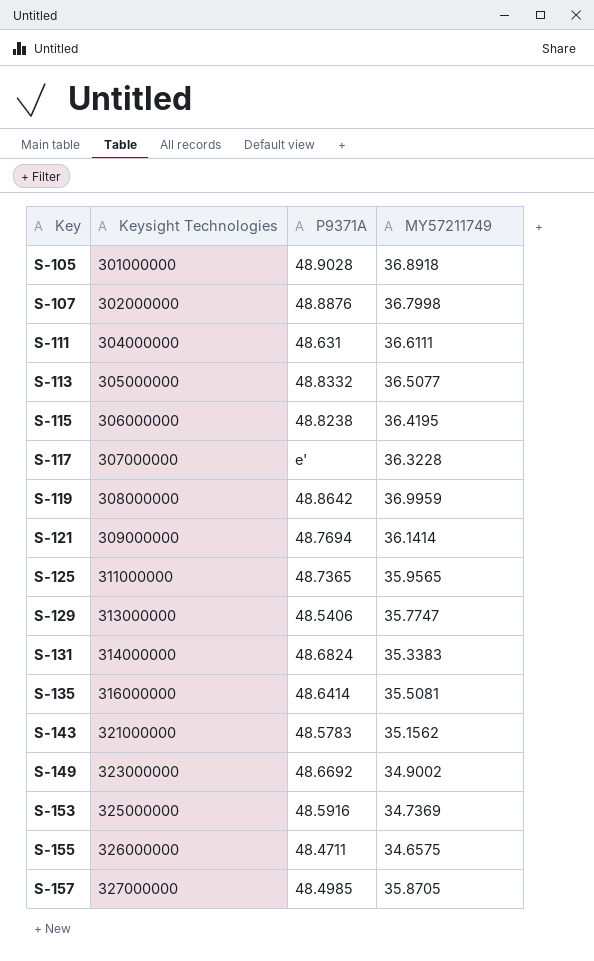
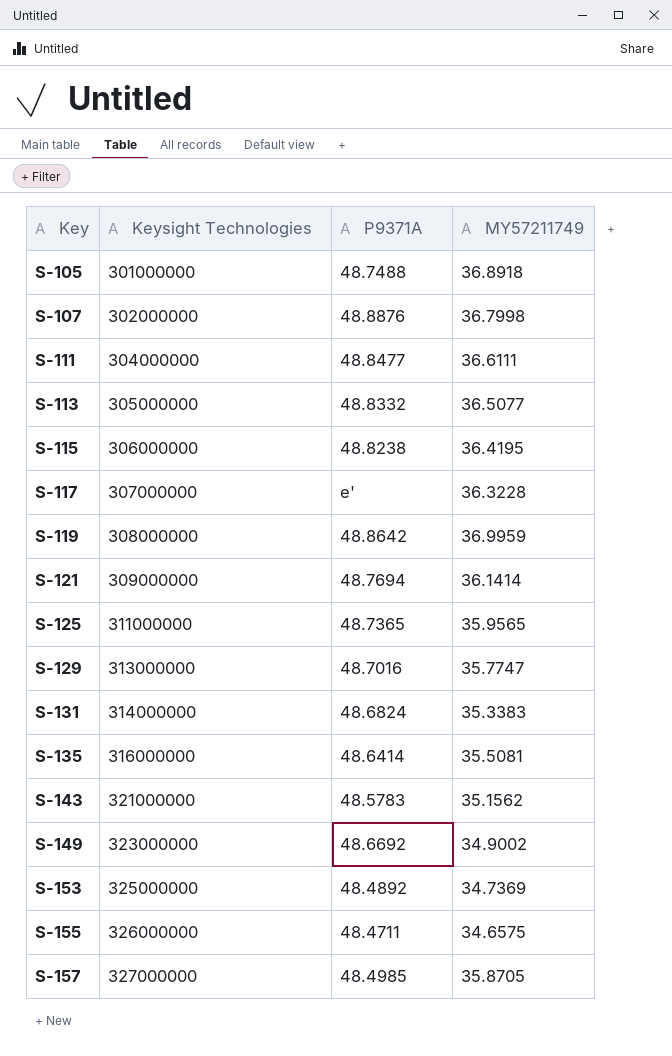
S-105 | P9371A: 48.9028 -> 48.7488
S-111 | P9371A: 48.631 -> 48.8477
S-129 | P9371A: 48.5406 -> 48.7016
S-153 | P9371A: 48.5916 -> 48.4892

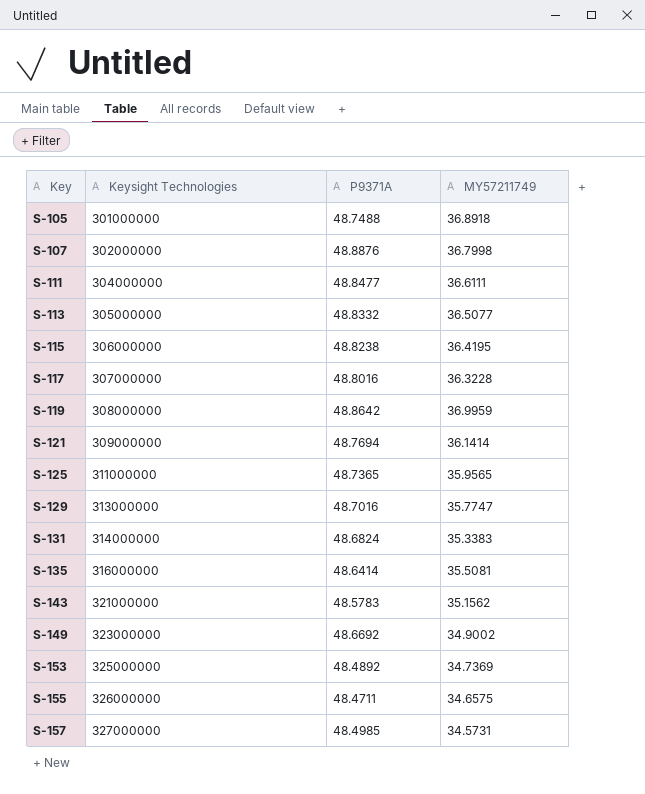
S-117 | P9371A: e' -> 48.8016
S-157 | MY57211749: 35.8705 -> 34.5731

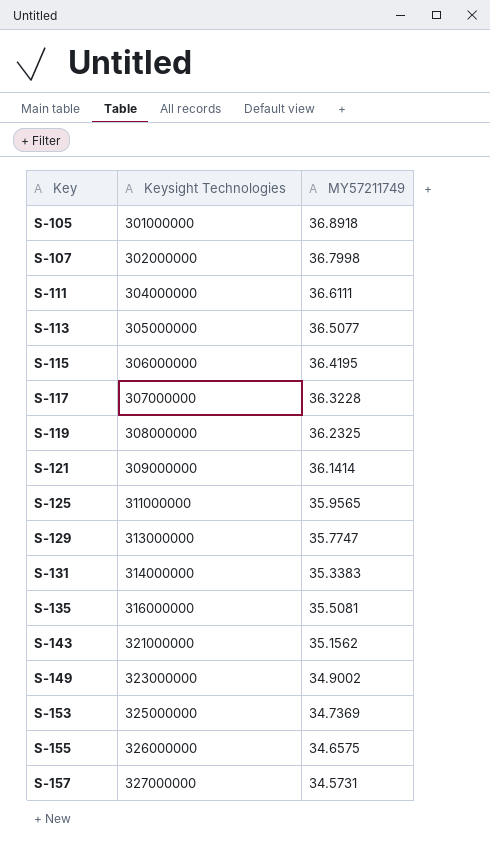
column P9371A | position: 3 -> none
S-119 | MY57211749: 36.9959 -> 36.2325

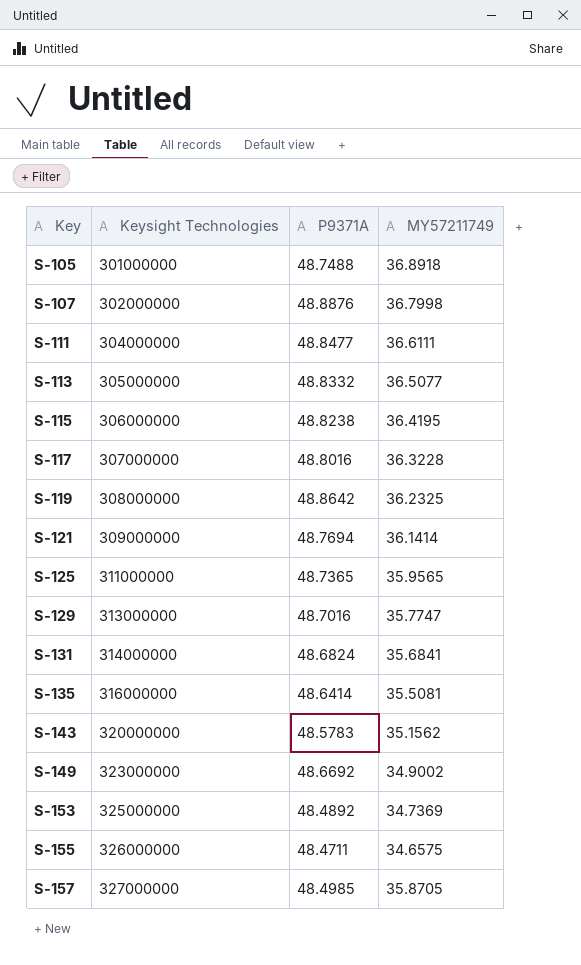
column P9371A | position: none -> 3
S-131 | MY57211749: 35.3383 -> 35.6841
S-143 | Keysight Technologies: 321000000 -> 320000000
S-157 | MY57211749: 34.5731 -> 35.8705

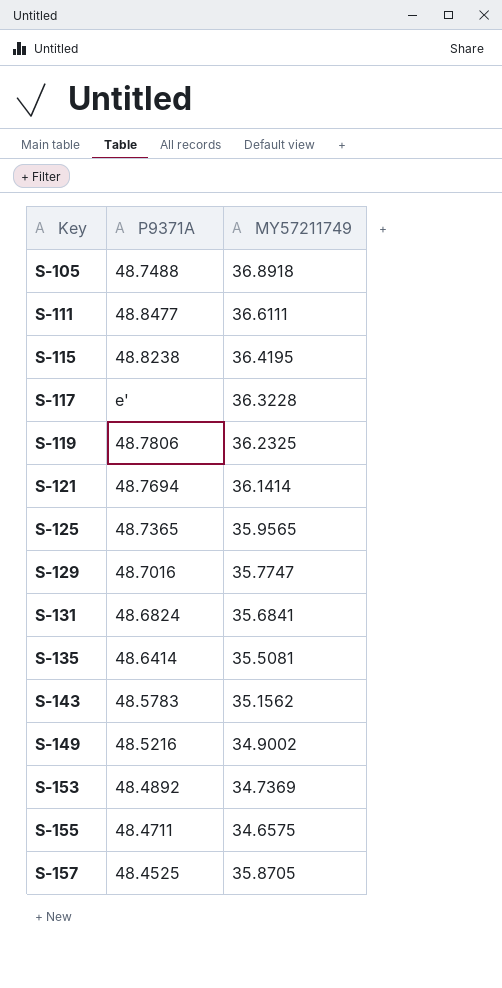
column Keysight Technologies | position: 2 -> none
row S-107: 302000000 | 48.8876 | 36.7998 -> none
row S-113: 305000000 | 48.8332 | 36.5077 -> none
S-117 | P9371A: 48.8016 -> e'
S-119 | P9371A: 48.8642 -> 48.7806
S-149 | P9371A: 48.6692 -> 48.5216
S-157 | P9371A: 48.4985 -> 48.4525

